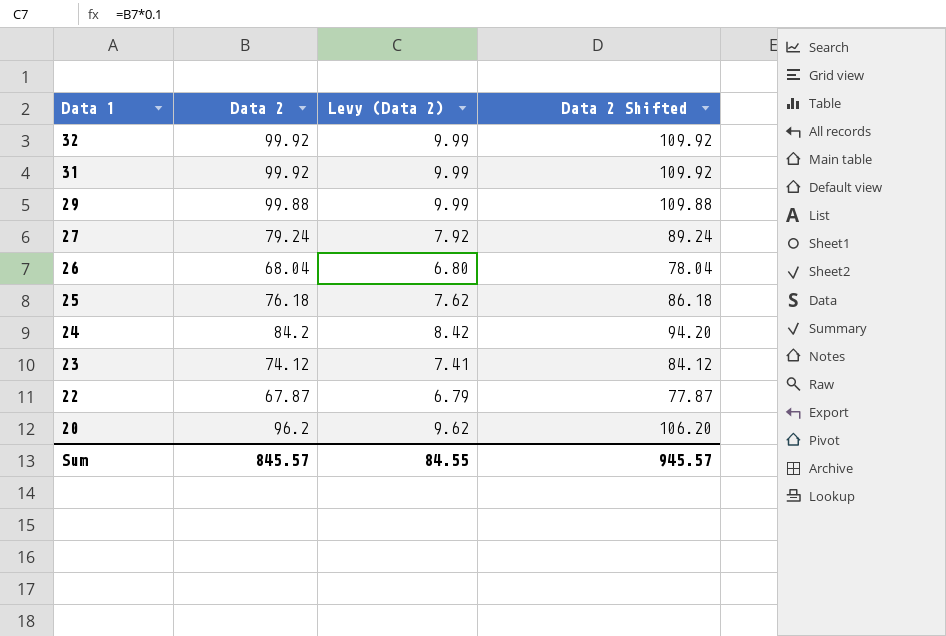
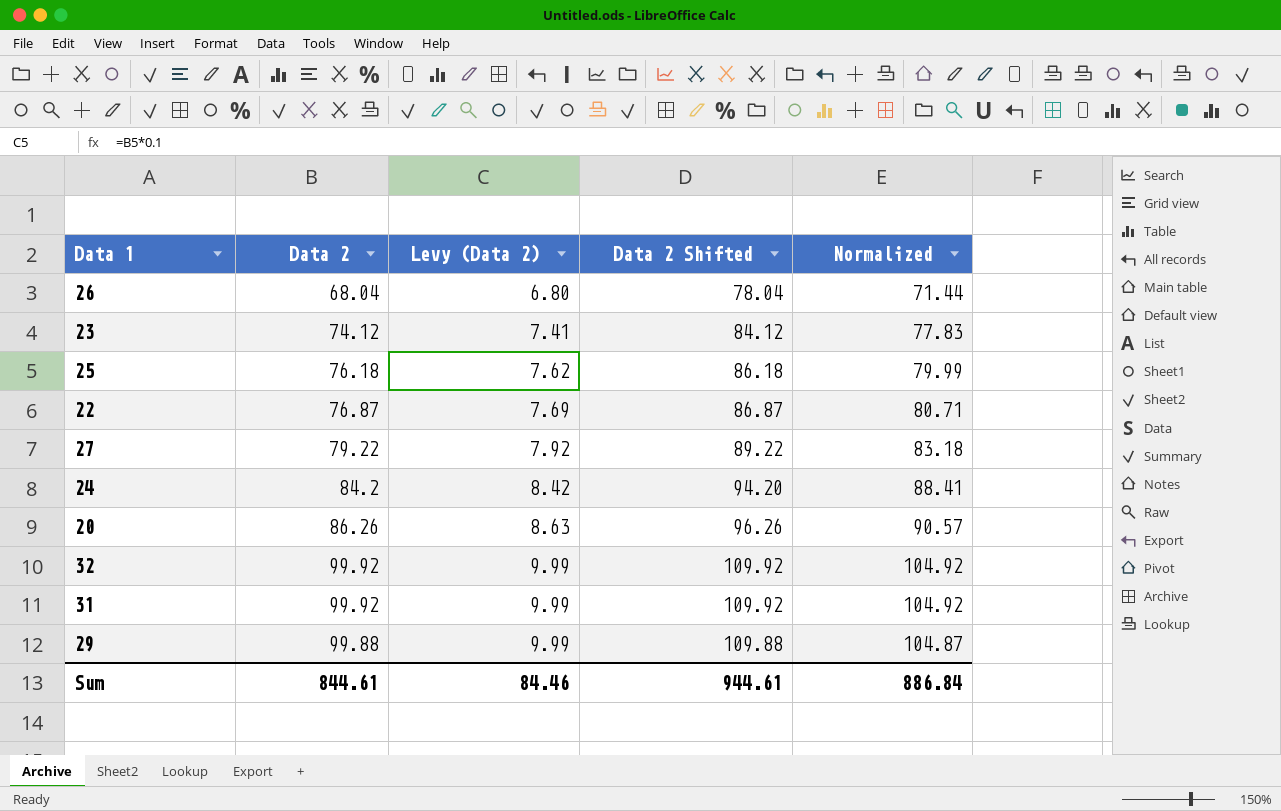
row order: Data 1 descending -> Levy (Data 2) ascending
column Normalized | formula: none -> [Data 2] * 1.05
22 | Data 2: 67.87 -> 76.87
22 | Levy (Data 2): 6.79 -> 7.69
22 | Data 2 Shifted: 77.87 -> 86.87
27 | Data 2: 79.24 -> 79.22
27 | Data 2 Shifted: 89.24 -> 89.22
20 | Data 2: 96.2 -> 86.26
20 | Levy (Data 2): 9.62 -> 8.63
20 | Data 2 Shifted: 106.20 -> 96.26
Sum | Data 2: 845.57 -> 844.61
Sum | Levy (Data 2): 84.55 -> 84.46
Sum | Data 2 Shifted: 945.57 -> 944.61

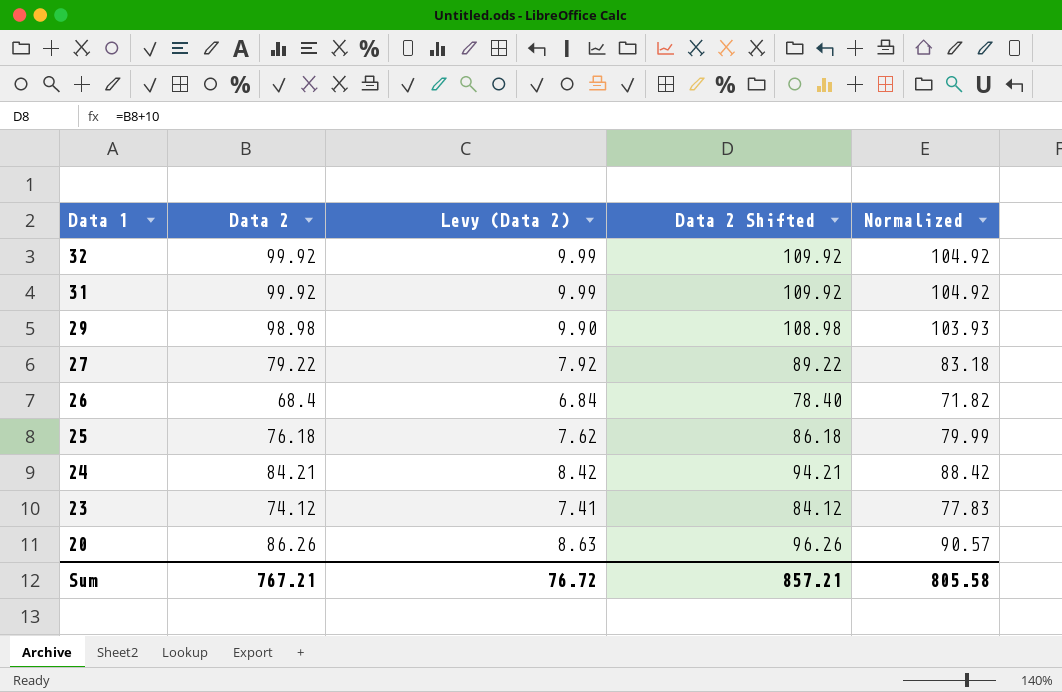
row order: Levy (Data 2) ascending -> Data 1 descending
row 22: 76.87 | 7.69 | 86.87 | 80.71 -> none
29 | Data 2: 99.88 -> 98.98
29 | Levy (Data 2): 9.99 -> 9.90
29 | Data 2 Shifted: 109.88 -> 108.98
29 | Normalized: 104.87 -> 103.93
26 | Data 2: 68.04 -> 68.4
26 | Levy (Data 2): 6.80 -> 6.84
26 | Data 2 Shifted: 78.04 -> 78.40
26 | Normalized: 71.44 -> 71.82
24 | Data 2: 84.2 -> 84.21
24 | Data 2 Shifted: 94.20 -> 94.21
24 | Normalized: 88.41 -> 88.42
Sum | Data 2: 844.61 -> 767.21
Sum | Levy (Data 2): 84.46 -> 76.72
Sum | Data 2 Shifted: 944.61 -> 857.21
Sum | Normalized: 886.84 -> 805.58

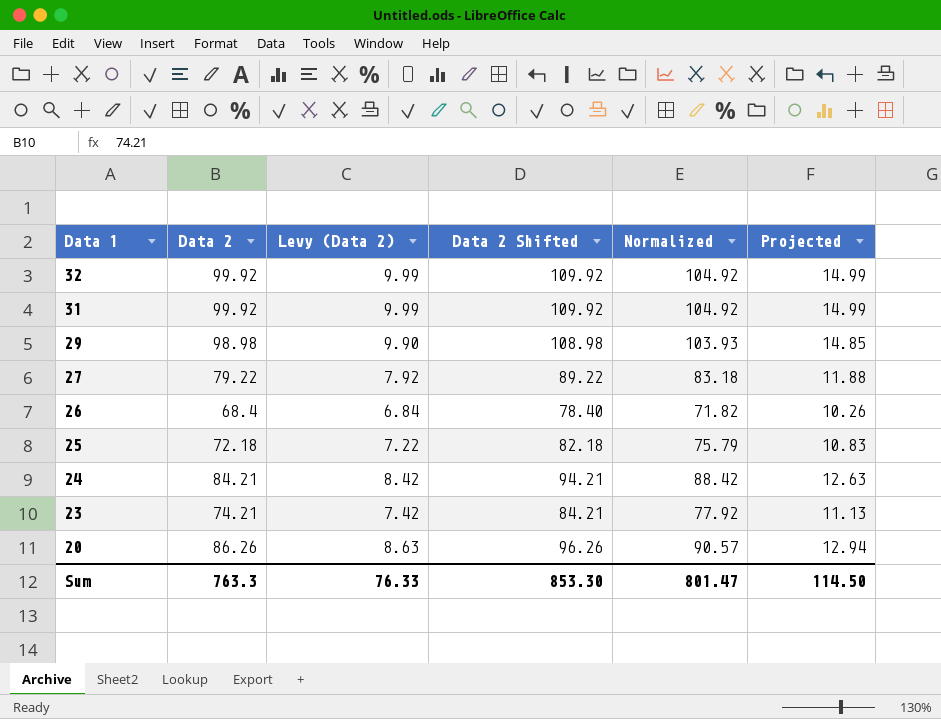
column Projected | formula: none -> [Data 2] * 0.15
25 | Data 2: 76.18 -> 72.18
25 | Levy (Data 2): 7.62 -> 7.22
25 | Data 2 Shifted: 86.18 -> 82.18
25 | Normalized: 79.99 -> 75.79
23 | Data 2: 74.12 -> 74.21
23 | Levy (Data 2): 7.41 -> 7.42
23 | Data 2 Shifted: 84.12 -> 84.21
23 | Normalized: 77.83 -> 77.92
Sum | Data 2: 767.21 -> 763.3
Sum | Levy (Data 2): 76.72 -> 76.33
Sum | Data 2 Shifted: 857.21 -> 853.30
Sum | Normalized: 805.58 -> 801.47

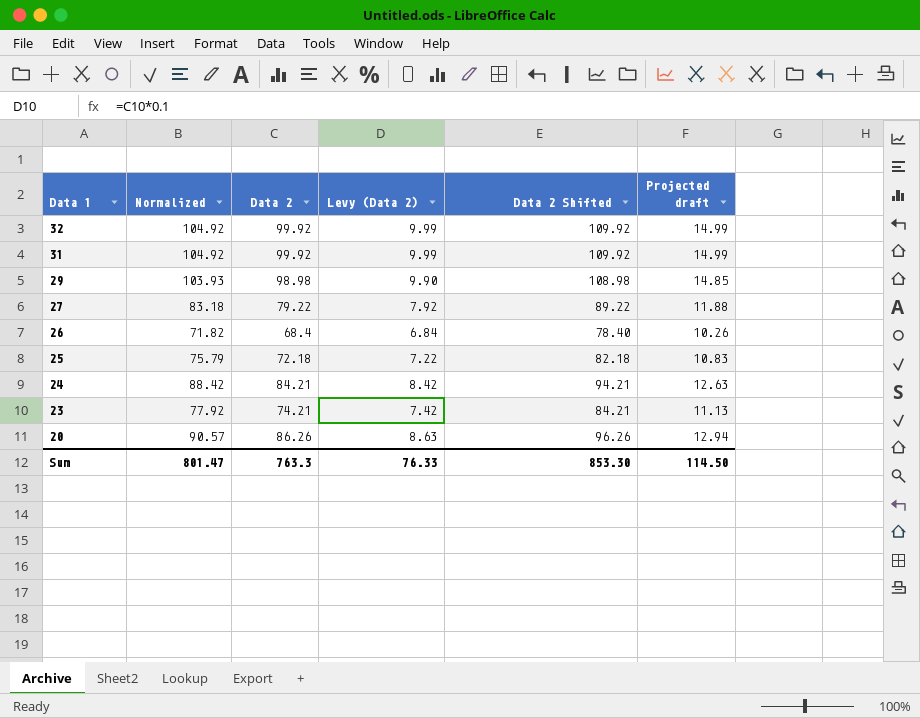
column Normalized | position: 5 -> 2
column name: Projected -> Projected draft

